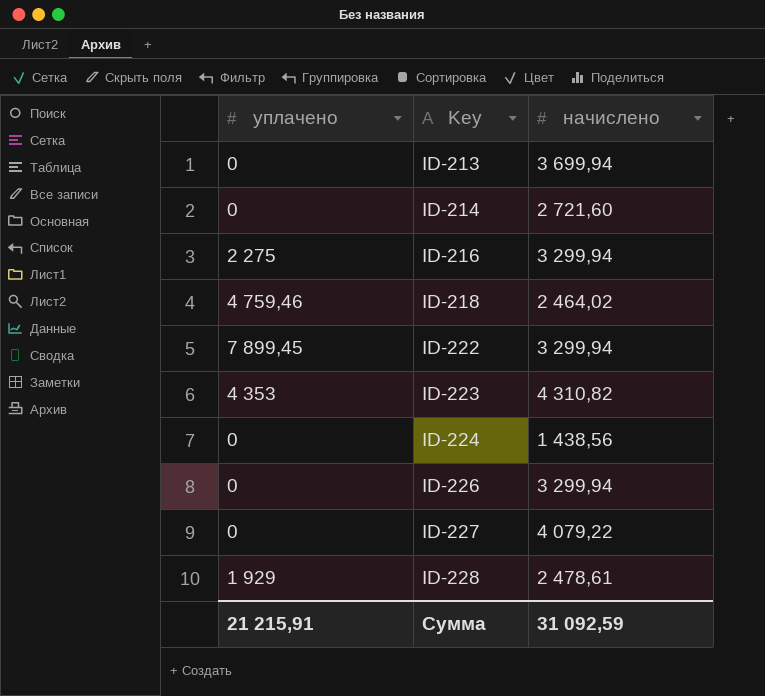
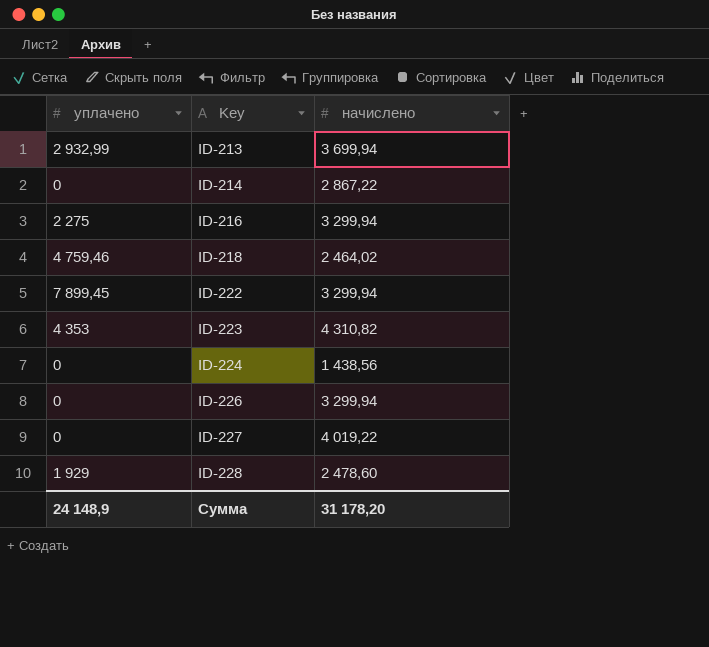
ID-213 | уплачено: 0 -> 2 932,99
ID-214 | начислено: 2 721,60 -> 2 867,22
ID-227 | начислено: 4 079,22 -> 4 019,22
ID-228 | начислено: 2 478,61 -> 2 478,60
Сумма | уплачено: 21 215,91 -> 24 148,9
Сумма | начислено: 31 092,59 -> 31 178,20

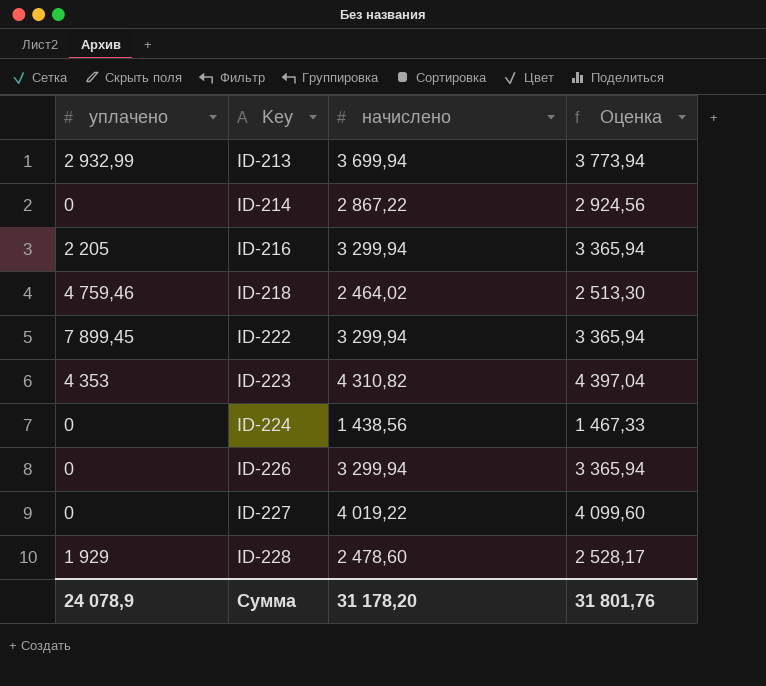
column Оценка | formula: none -> [начислено] * 1,02
ID-216 | уплачено: 2 275 -> 2 205
Сумма | уплачено: 24 148,9 -> 24 078,9

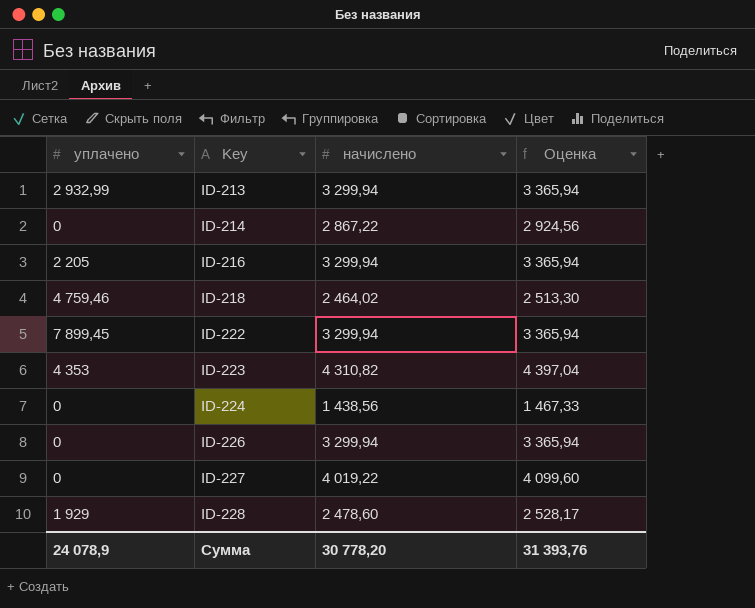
ID-213 | начислено: 3 699,94 -> 3 299,94
ID-213 | Оценка: 3 773,94 -> 3 365,94
Сумма | начислено: 31 178,20 -> 30 778,20
Сумма | Оценка: 31 801,76 -> 31 393,76

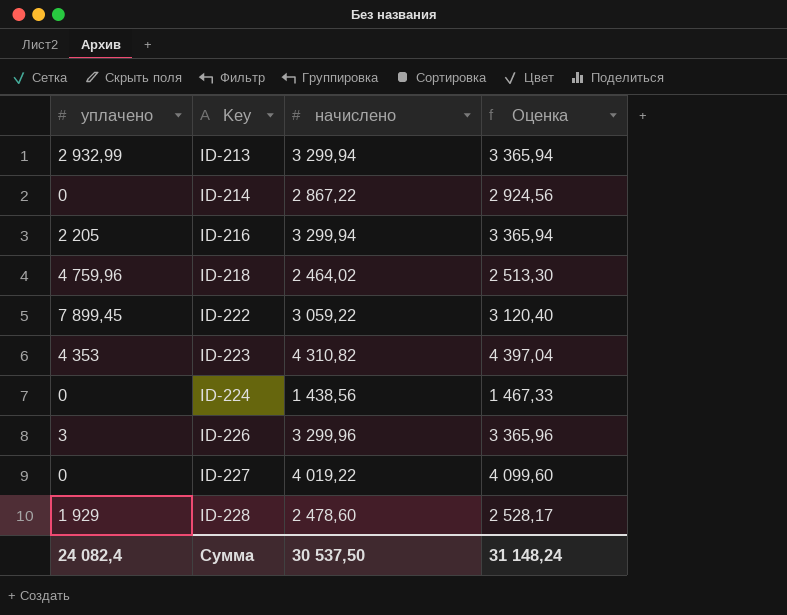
ID-218 | уплачено: 4 759,46 -> 4 759,96
ID-222 | начислено: 3 299,94 -> 3 059,22
ID-222 | Оценка: 3 365,94 -> 3 120,40
ID-226 | уплачено: 0 -> 3
ID-226 | начислено: 3 299,94 -> 3 299,96
ID-226 | Оценка: 3 365,94 -> 3 365,96
Сумма | уплачено: 24 078,9 -> 24 082,4
Сумма | начислено: 30 778,20 -> 30 537,50
Сумма | Оценка: 31 393,76 -> 31 148,24

